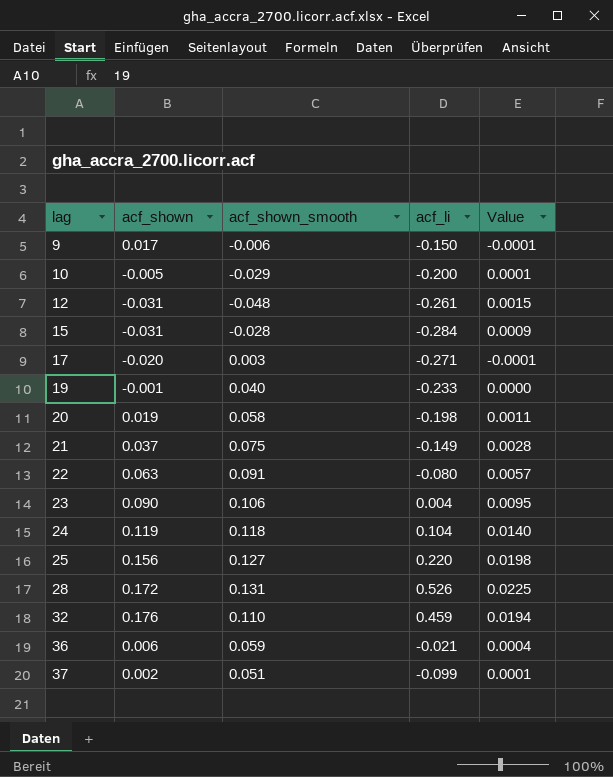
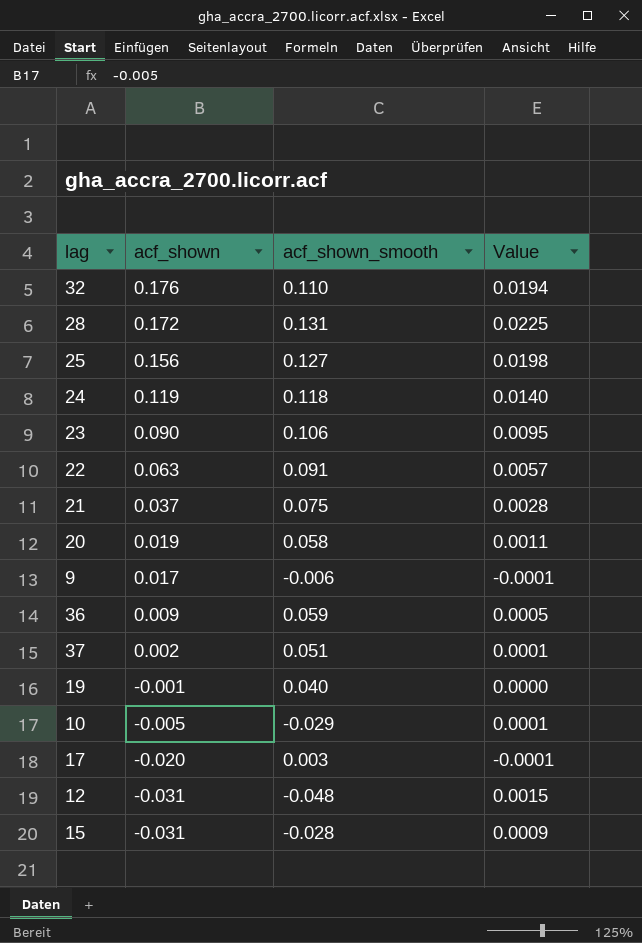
row order: lag ascending -> acf_shown descending
column acf_li | position: 4 -> none
36 | acf_shown: 0.006 -> 0.009
36 | Value: 0.0004 -> 0.0005

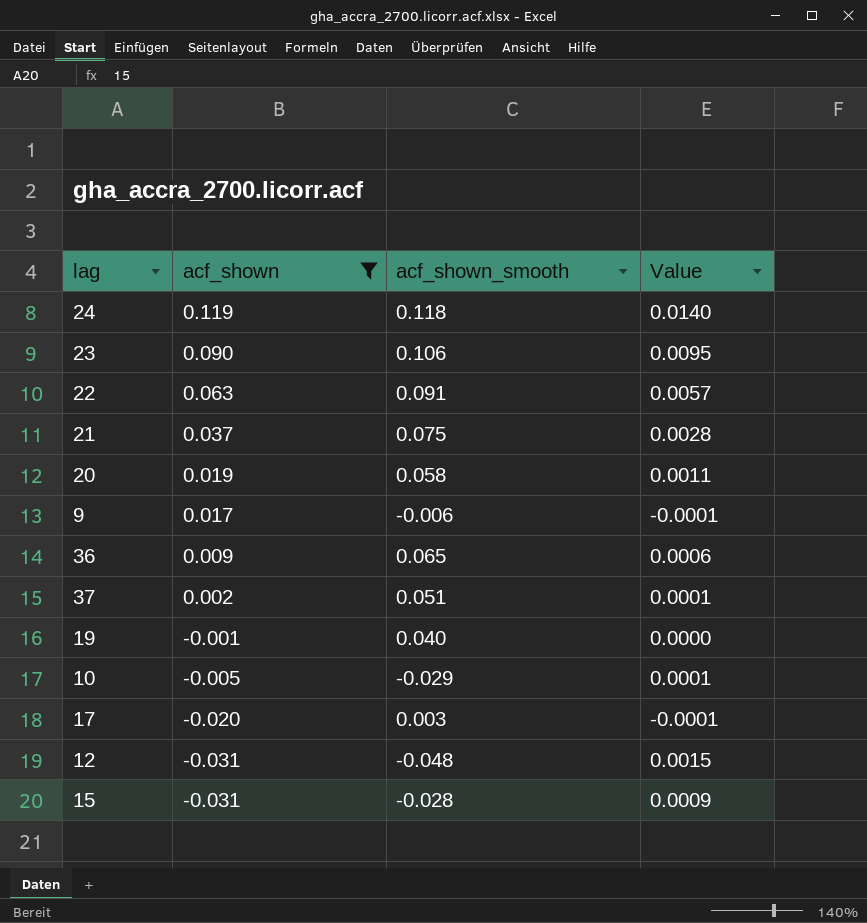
filter: none -> acf_shown <= 0.119
36 | acf_shown_smooth: 0.059 -> 0.065
36 | Value: 0.0005 -> 0.0006

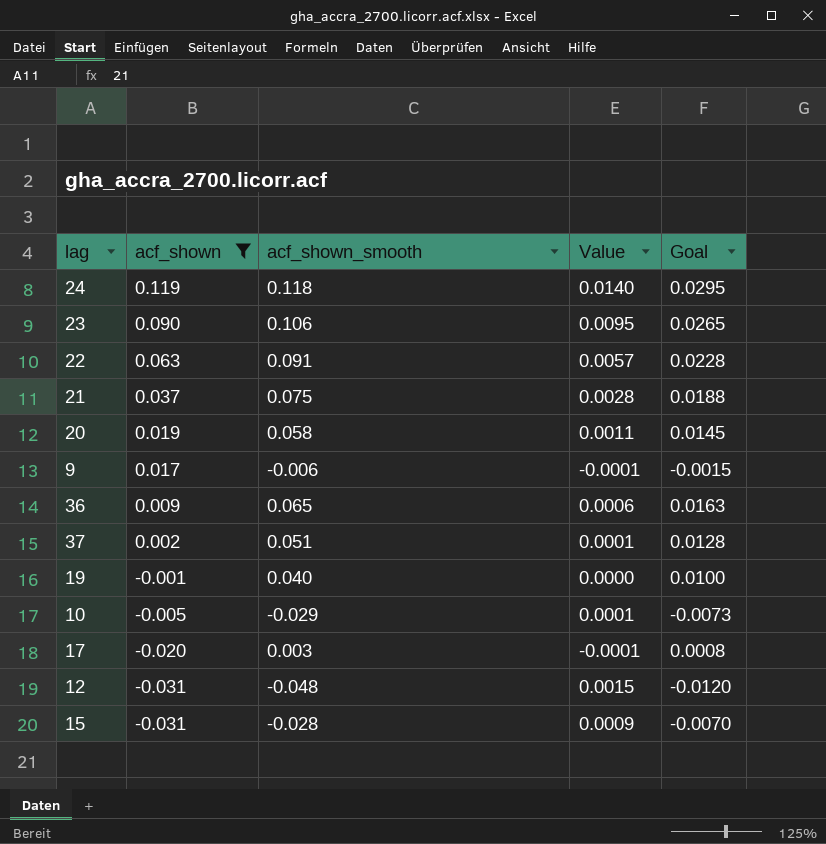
column Goal | formula: none -> [acf_shown_smooth] * 0.25

